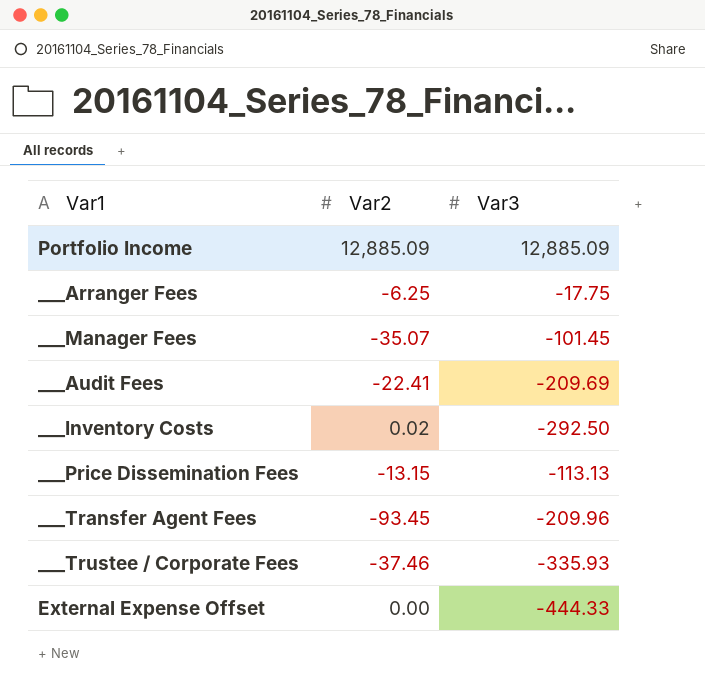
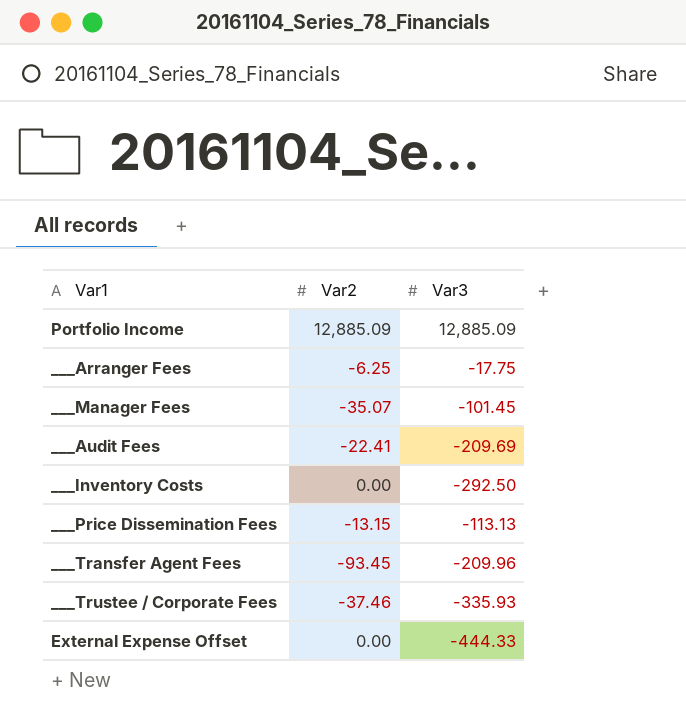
___Inventory Costs | Var2: 0.02 -> 0.00

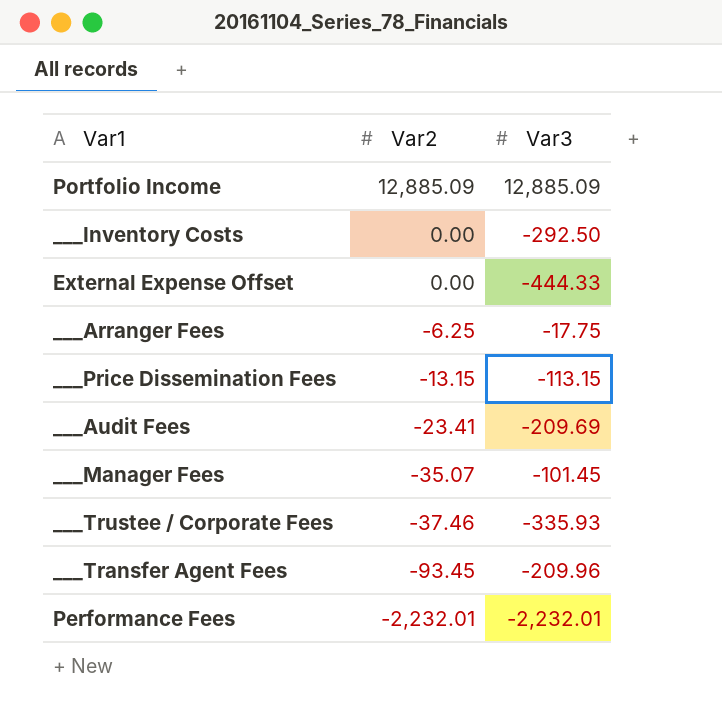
row order: none -> Var2 descending
___Price Dissemination Fees | Var3: -113.13 -> -113.15
___Audit Fees | Var2: -22.41 -> -23.41
row Performance Fees: none -> -2,232.01 | -2,232.01

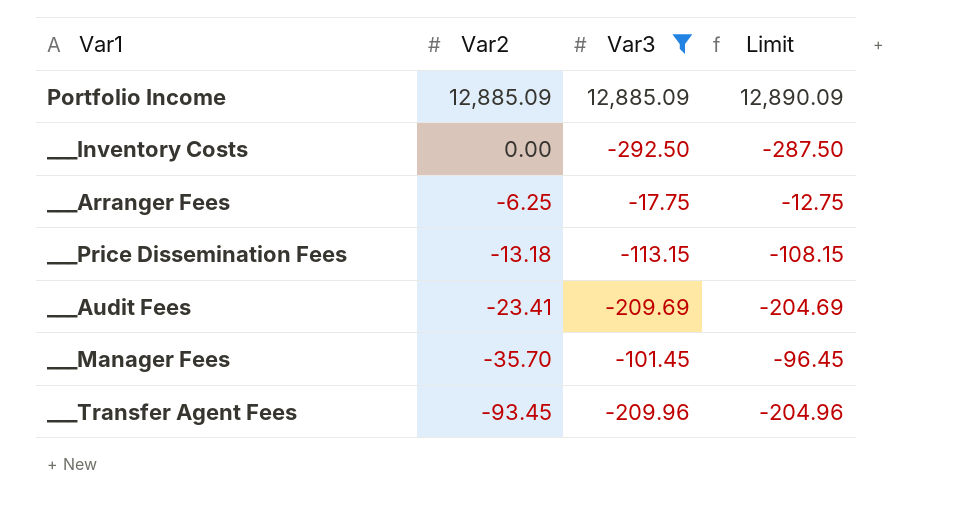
filter: none -> Var3 >= -292.50
column Limit | formula: none -> [Var3] + 5
___Price Dissemination Fees | Var2: -13.15 -> -13.18
___Manager Fees | Var2: -35.07 -> -35.70

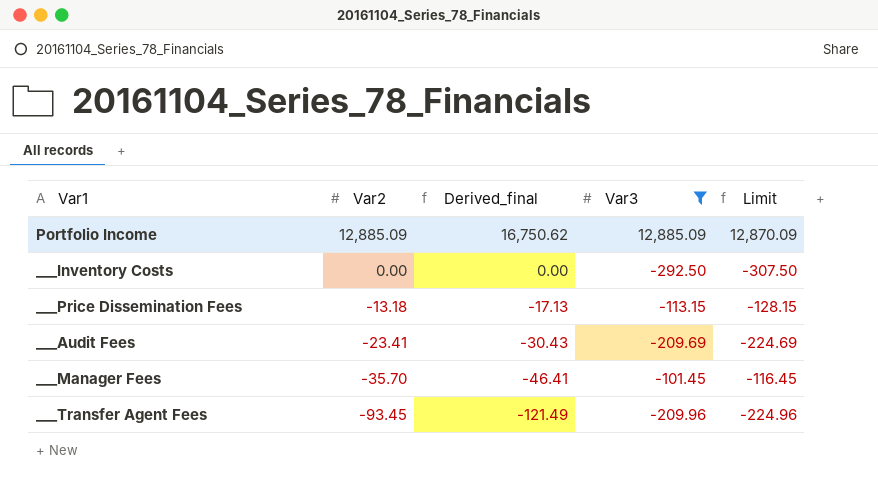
column Derived_final | formula: none -> [Var2] * 1.3
column Limit | formula: [Var3] + 5 -> [Var3] - 15
row ___Arranger Fees: -6.25 | -17.75 | -12.75 -> none

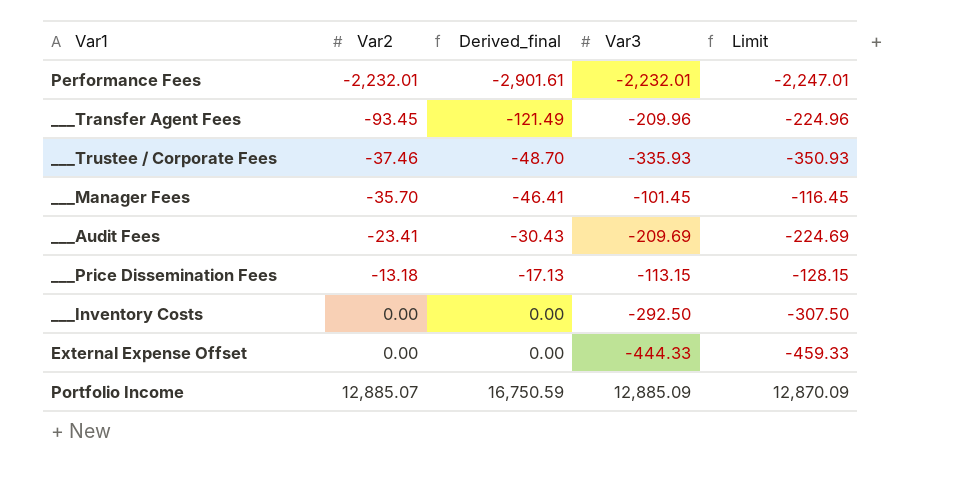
filter: Var3 >= -292.50 -> none
row order: Var2 descending -> Var2 ascending
Portfolio Income | Var2: 12,885.09 -> 12,885.07
Portfolio Income | Derived_final: 16,750.62 -> 16,750.59

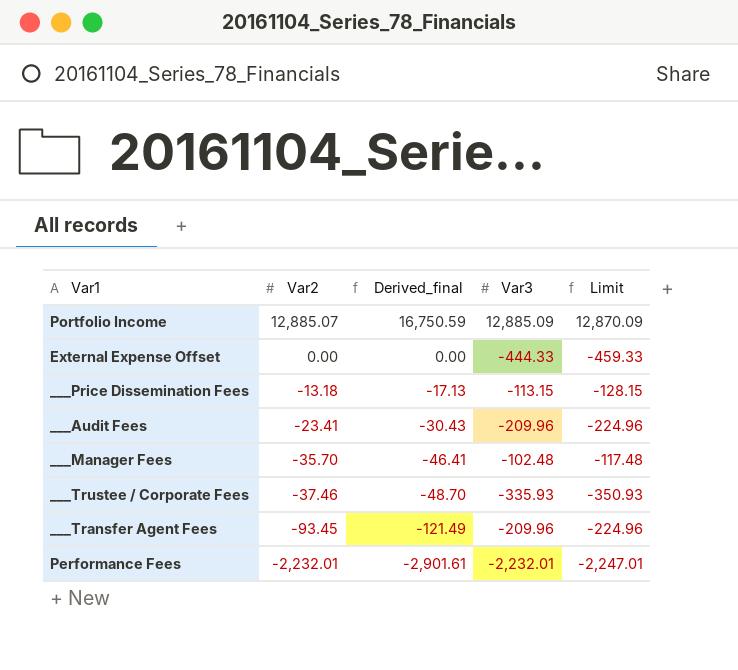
row order: Var2 ascending -> Var2 descending
row ___Inventory Costs: 0.00 | 0.00 | -292.50 | -307.50 -> none
___Audit Fees | Var3: -209.69 -> -209.96
___Audit Fees | Limit: -224.69 -> -224.96
___Manager Fees | Var3: -101.45 -> -102.48
___Manager Fees | Limit: -116.45 -> -117.48

